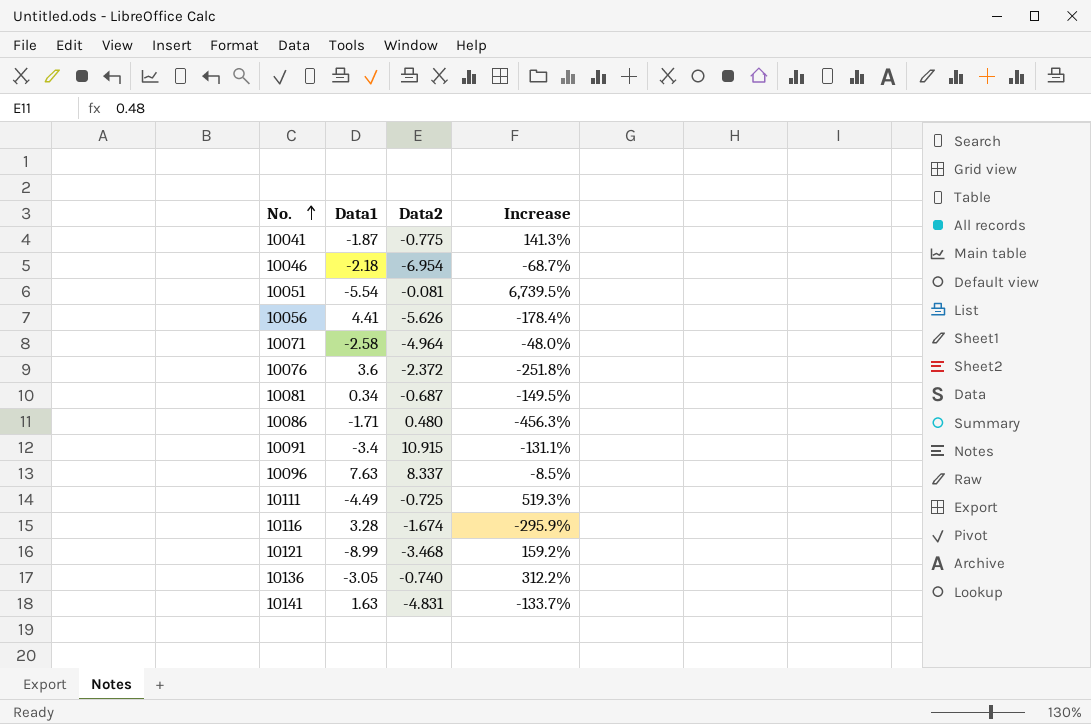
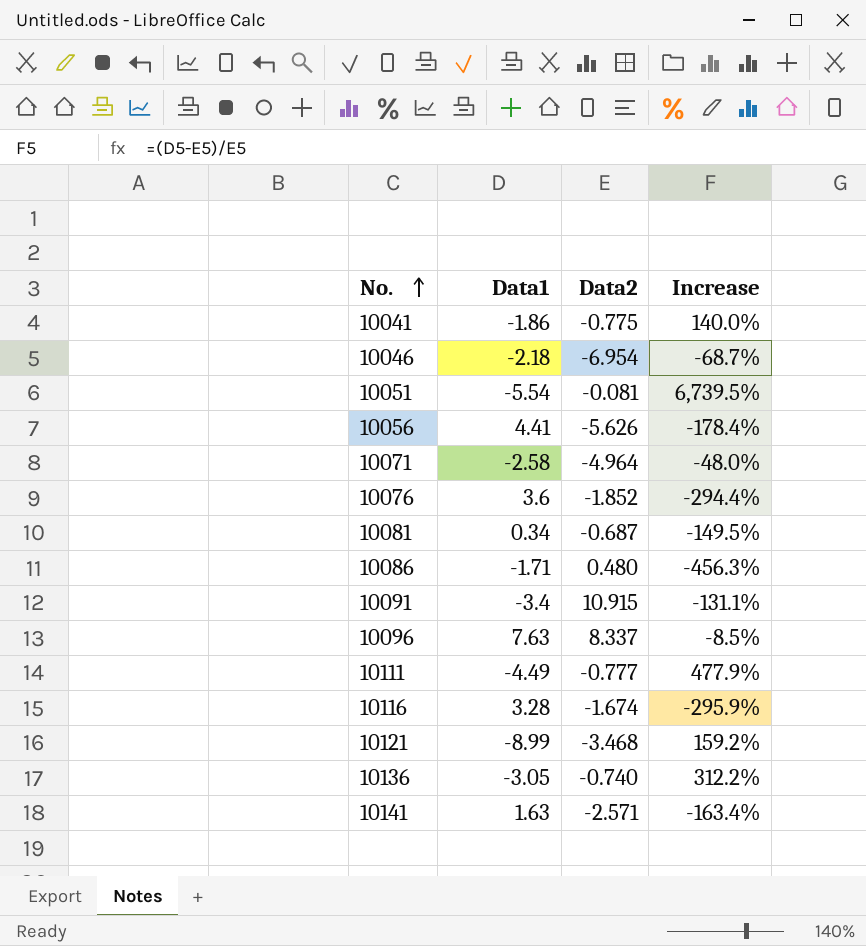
10041 | Data1: -1.87 -> -1.86
10041 | Increase: 141.3% -> 140.0%
10076 | Data2: -2.372 -> -1.852
10076 | Increase: -251.8% -> -294.4%
10111 | Data2: -0.725 -> -0.777
10111 | Increase: 519.3% -> 477.9%
10141 | Data2: -4.831 -> -2.571
10141 | Increase: -133.7% -> -163.4%

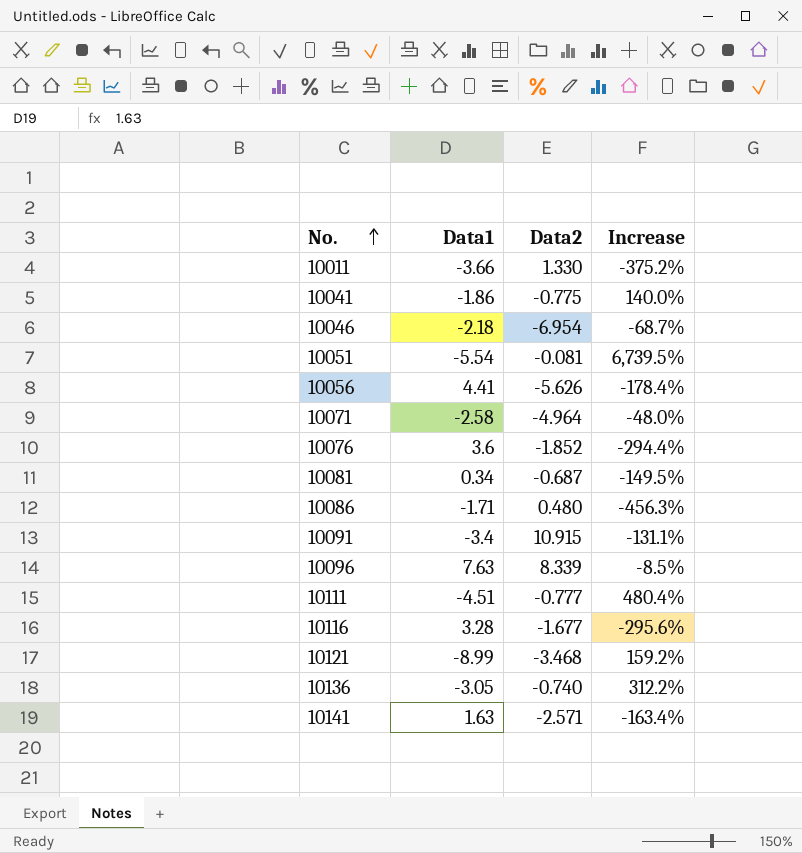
row 10011: none -> -3.66 | 1.330 | -375.2%
10096 | Data2: 8.337 -> 8.339
10111 | Data1: -4.49 -> -4.51
10111 | Increase: 477.9% -> 480.4%
10116 | Data2: -1.674 -> -1.677
10116 | Increase: -295.9% -> -295.6%

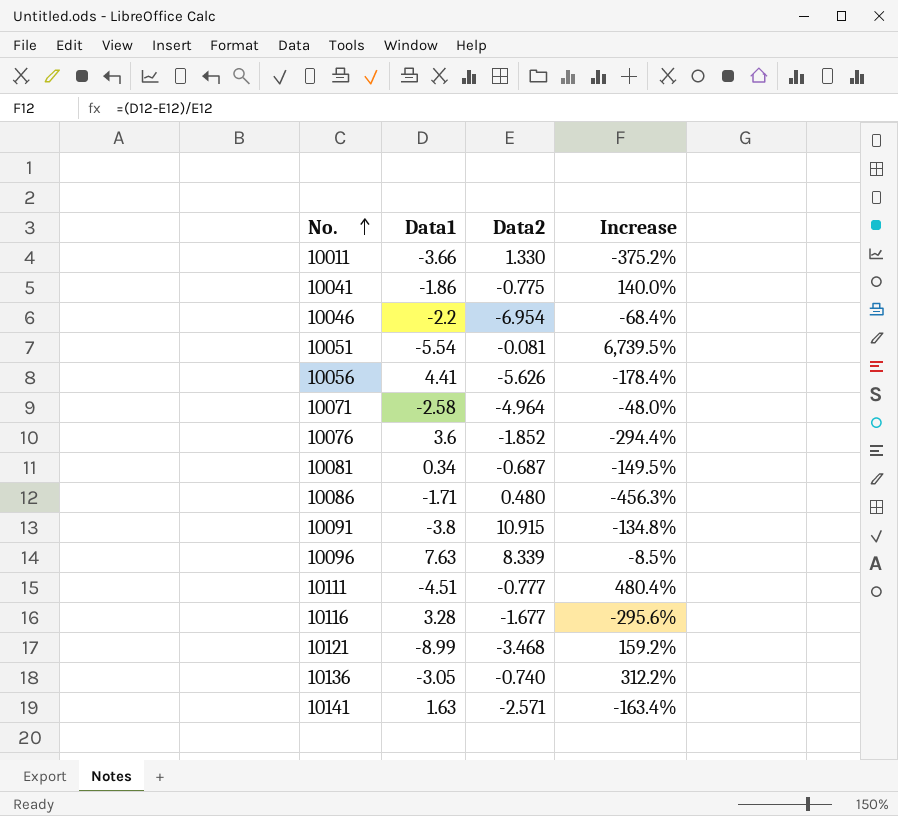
10046 | Data1: -2.18 -> -2.2
10046 | Increase: -68.7% -> -68.4%
10091 | Data1: -3.4 -> -3.8
10091 | Increase: -131.1% -> -134.8%

